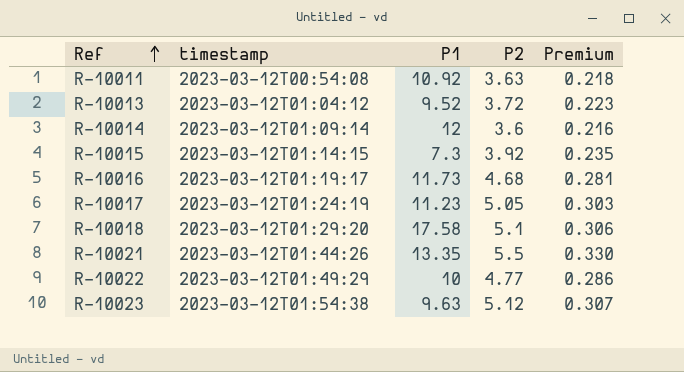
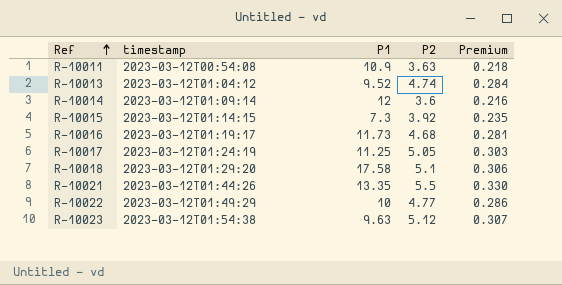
R-10011 | P1: 10.92 -> 10.9
R-10013 | P2: 3.72 -> 4.74
R-10013 | Premium: 0.223 -> 0.284
R-10017 | P1: 11.23 -> 11.25

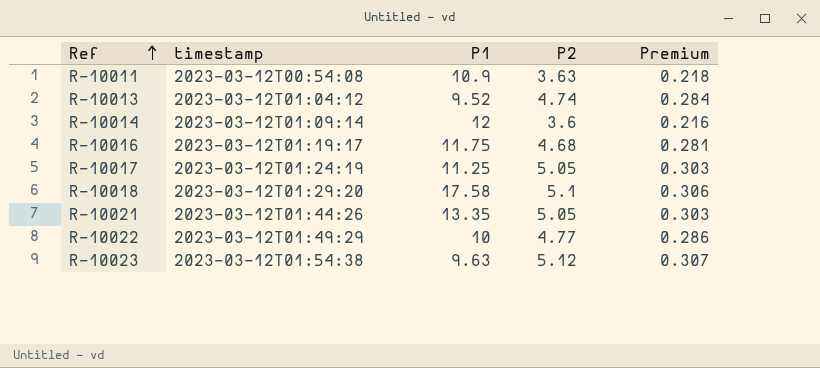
row R-10015: 2023-03-12T01:14:15 | 7.3 | 3.92 | 0.235 -> none
R-10016 | P1: 11.73 -> 11.75
R-10021 | P2: 5.5 -> 5.05
R-10021 | Premium: 0.330 -> 0.303

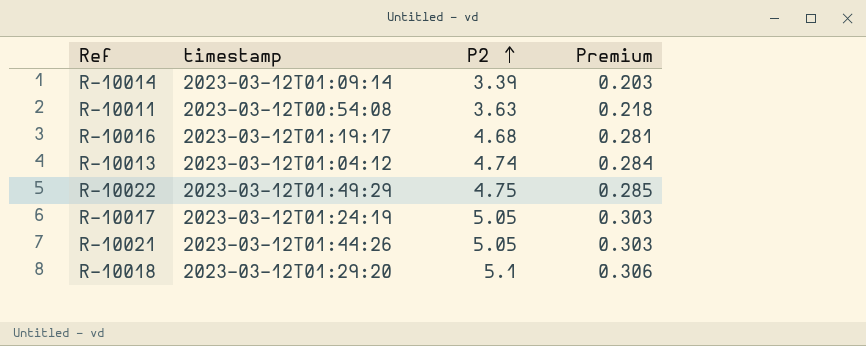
row order: Ref ascending -> P2 ascending
column P1 | position: 3 -> none
row R-10023: 2023-03-12T01:54:38 | 9.63 | 5.12 | 0.307 -> none
R-10014 | P2: 3.6 -> 3.39
R-10014 | Premium: 0.216 -> 0.203
R-10022 | P2: 4.77 -> 4.75
R-10022 | Premium: 0.286 -> 0.285

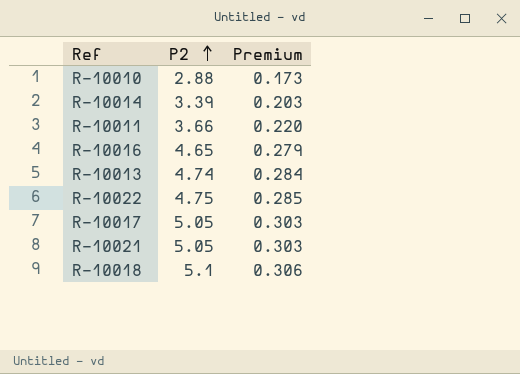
column timestamp | position: 2 -> none
row R-10010: none -> 2.88 | 0.173
R-10011 | P2: 3.63 -> 3.66
R-10011 | Premium: 0.218 -> 0.220
R-10016 | P2: 4.68 -> 4.65
R-10016 | Premium: 0.281 -> 0.279

